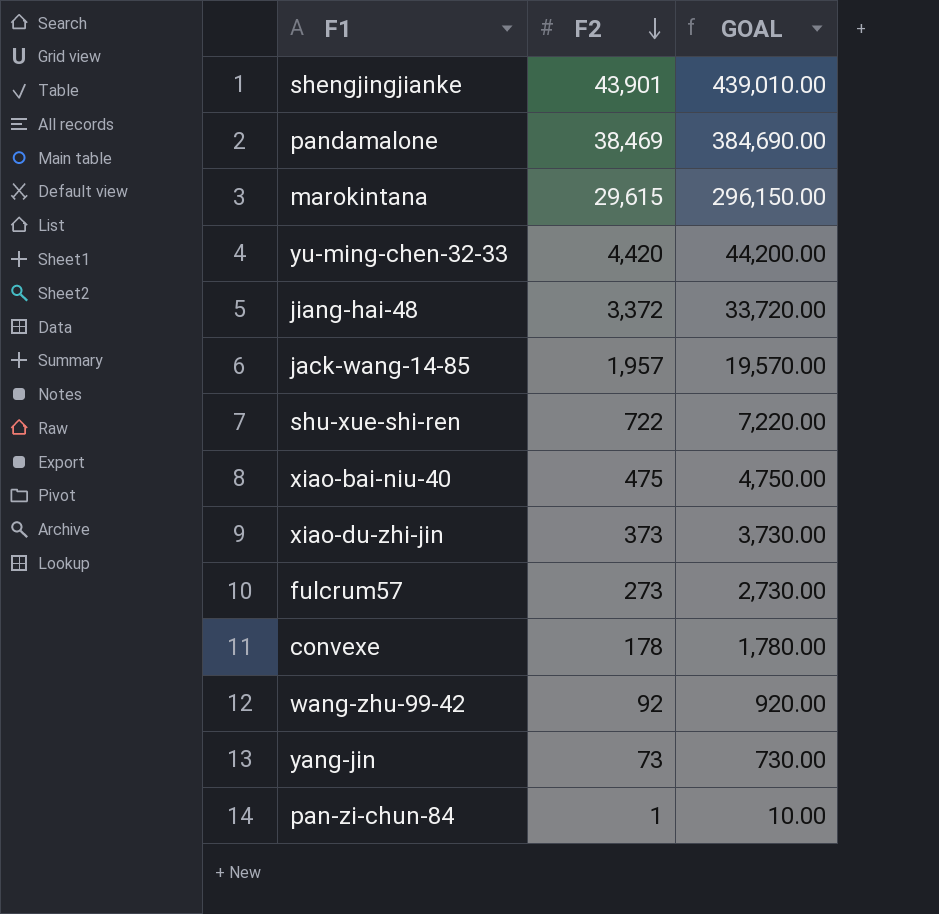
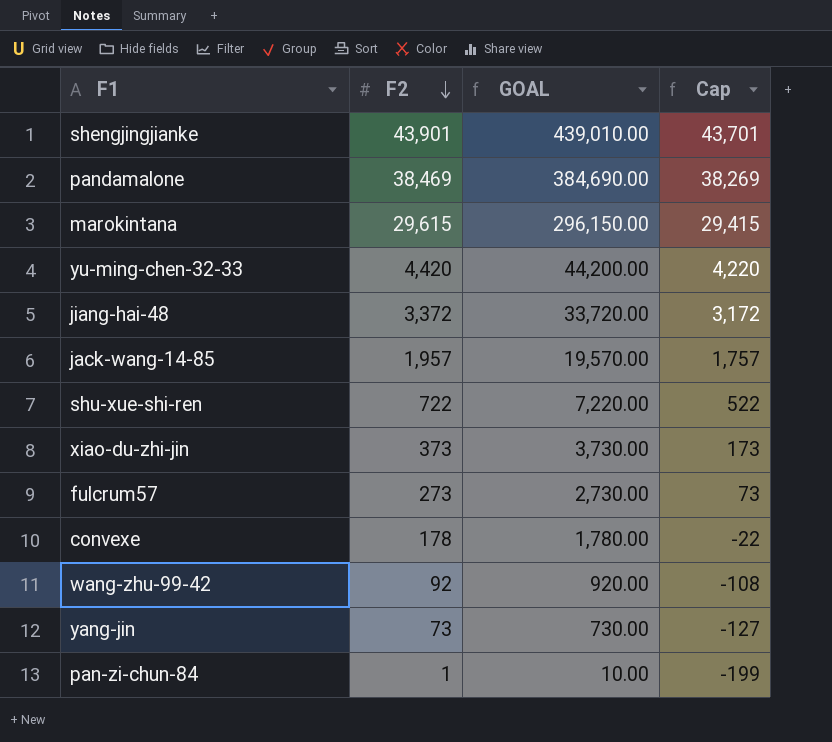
column Cap | formula: none -> [F2] - 200
row xiao-bai-niu-40: 475 | 4,750.00 -> none

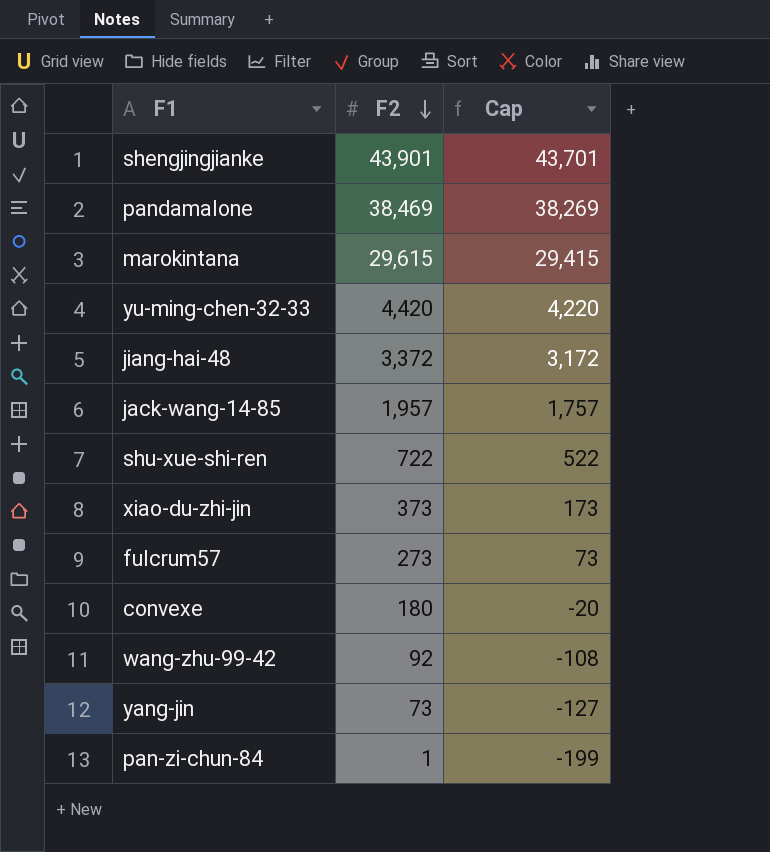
column GOAL | formula: [F2] * 10 -> none
convexe | F2: 178 -> 180
convexe | Cap: -22 -> -20

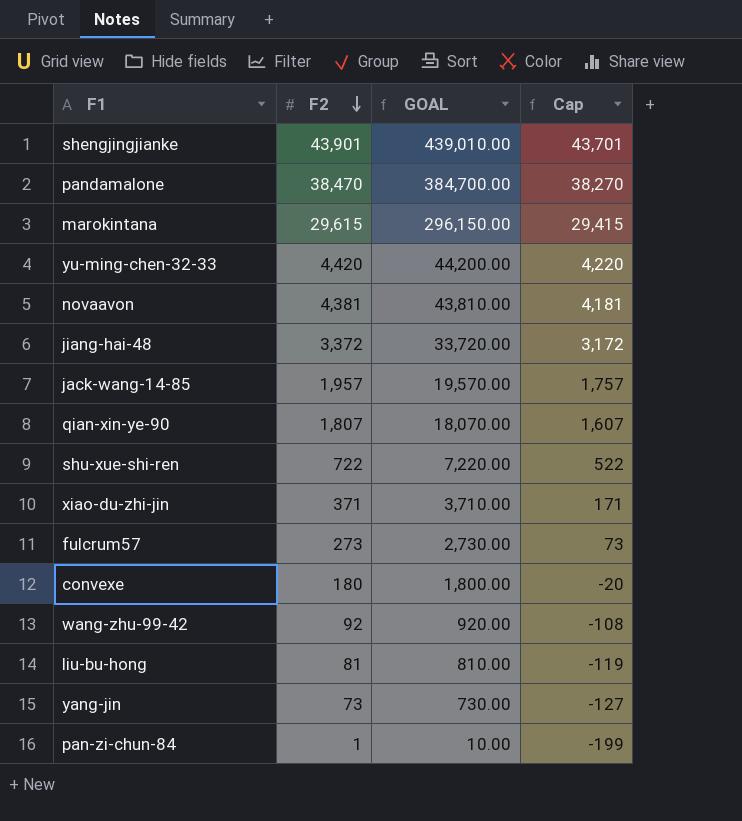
column GOAL | formula: none -> [F2] * 10
pandamalone | F2: 38,469 -> 38,470
pandamalone | Cap: 38,269 -> 38,270
row novaavon: none -> 4,381 | 43,810.00 | 4,181
row qian-xin-ye-90: none -> 1,807 | 18,070.00 | 1,607
xiao-du-zhi-jin | F2: 373 -> 371
xiao-du-zhi-jin | Cap: 173 -> 171
row liu-bu-hong: none -> 81 | 810.00 | -119

